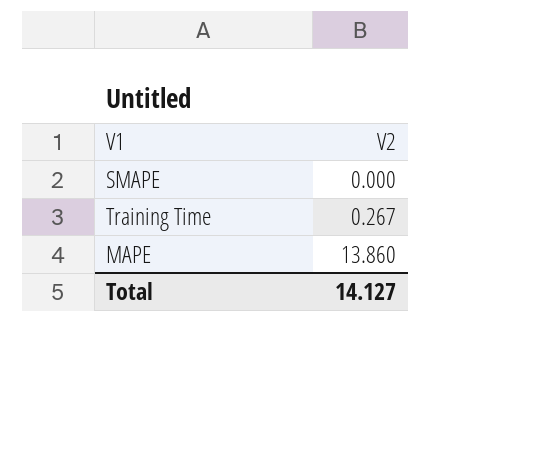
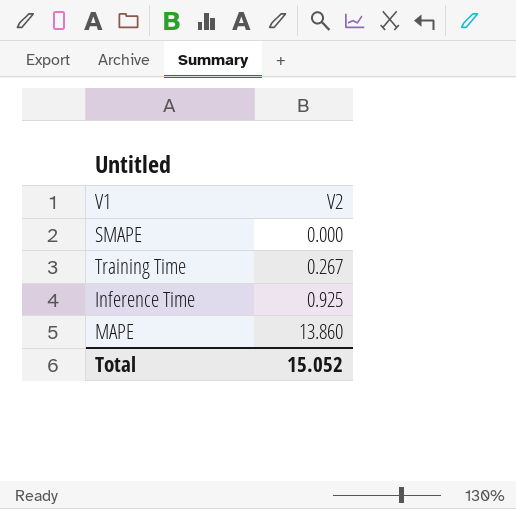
row Inference Time: none -> 0.925
Total | V2: 14.127 -> 15.052

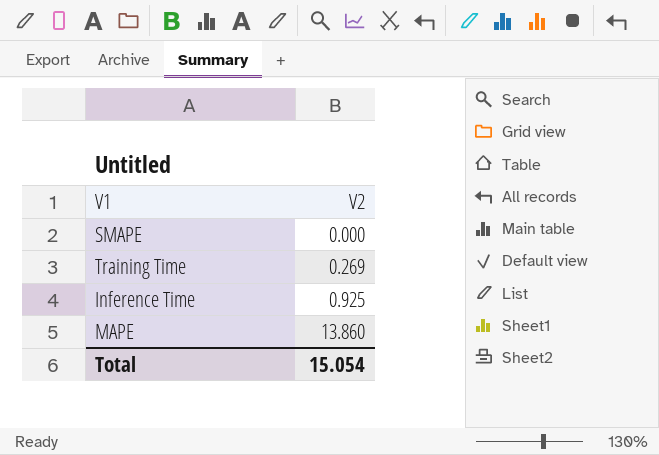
Training Time | V2: 0.267 -> 0.269
Total | V2: 15.052 -> 15.054

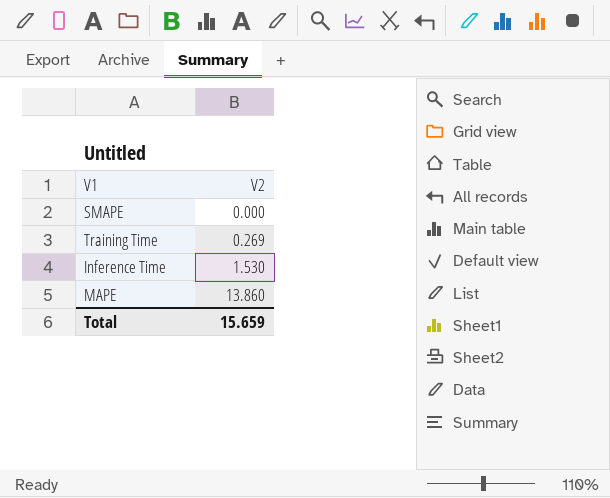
Inference Time | V2: 0.925 -> 1.530
Total | V2: 15.054 -> 15.659

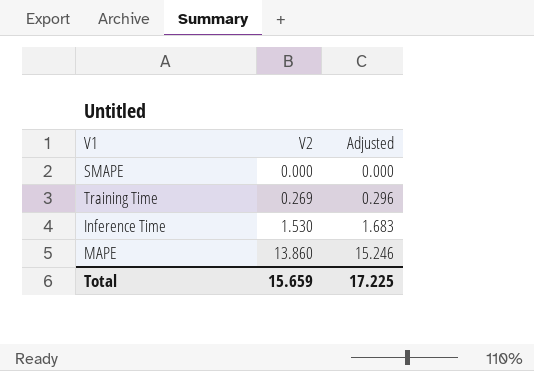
column Adjusted | formula: none -> [V2] * 1.1

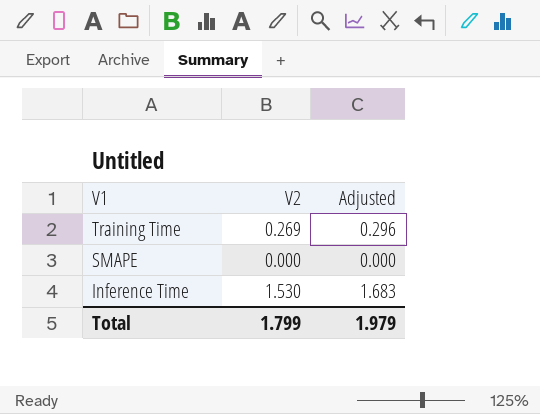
row order: V2 ascending -> V1 descending
row MAPE: 13.860 | 15.246 -> none
Total | V2: 15.659 -> 1.799
Total | Adjusted: 17.225 -> 1.979

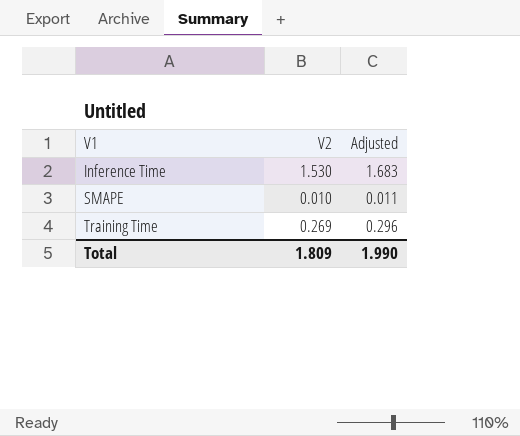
row order: V1 descending -> V1 ascending
SMAPE | V2: 0.000 -> 0.010
SMAPE | Adjusted: 0.000 -> 0.011
Total | V2: 1.799 -> 1.809
Total | Adjusted: 1.979 -> 1.990

